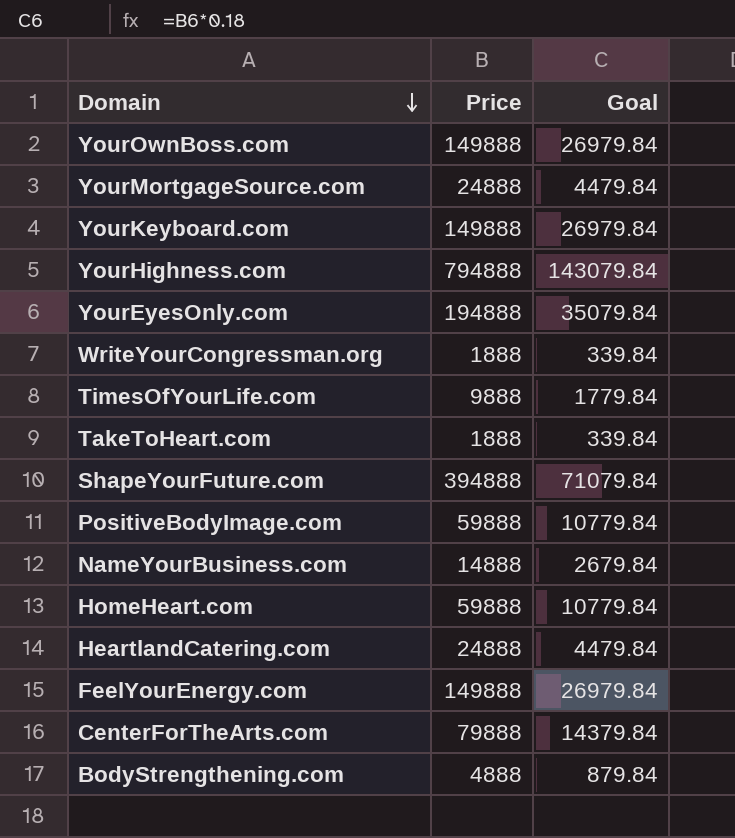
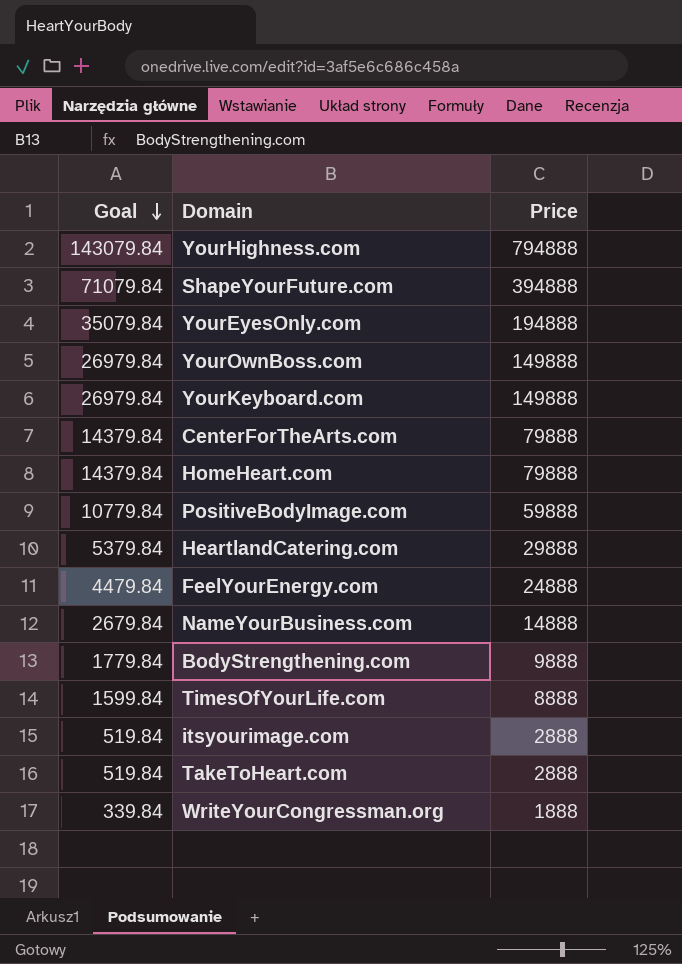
row order: Domain descending -> Goal descending
column Goal | position: 3 -> 1
row YourMortgageSource.com: 24888 | 4479.84 -> none
HomeHeart.com | Goal: 10779.84 -> 14379.84
HomeHeart.com | Price: 59888 -> 79888
HeartlandCatering.com | Goal: 4479.84 -> 5379.84
HeartlandCatering.com | Price: 24888 -> 29888
FeelYourEnergy.com | Goal: 26979.84 -> 4479.84
FeelYourEnergy.com | Price: 149888 -> 24888
BodyStrengthening.com | Goal: 879.84 -> 1779.84
BodyStrengthening.com | Price: 4888 -> 9888
TimesOfYourLife.com | Goal: 1779.84 -> 1599.84
TimesOfYourLife.com | Price: 9888 -> 8888
row itsyourimage.com: none -> 519.84 | 2888
TakeToHeart.com | Goal: 339.84 -> 519.84
TakeToHeart.com | Price: 1888 -> 2888

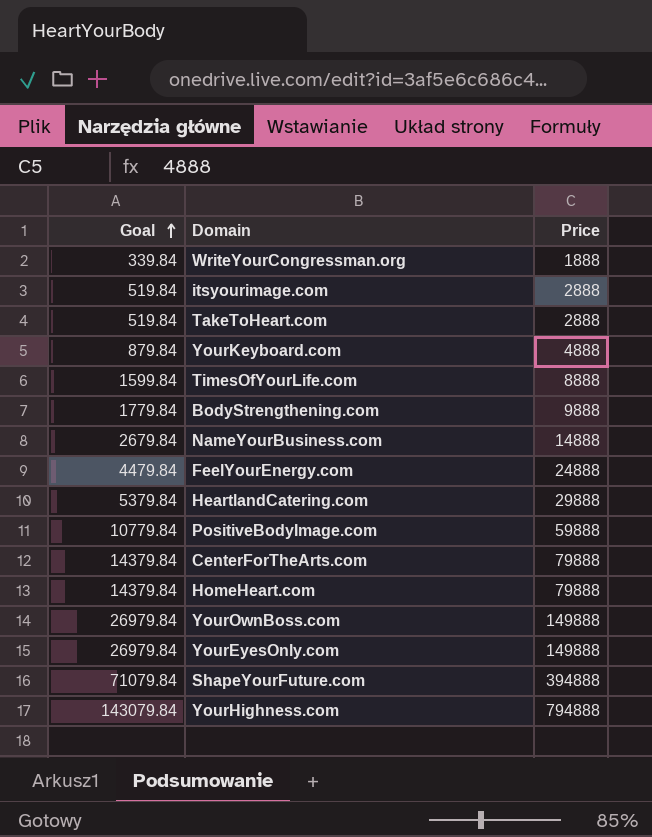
row order: Goal descending -> Goal ascending
YourKeyboard.com | Goal: 26979.84 -> 879.84
YourKeyboard.com | Price: 149888 -> 4888
YourEyesOnly.com | Goal: 35079.84 -> 26979.84
YourEyesOnly.com | Price: 194888 -> 149888

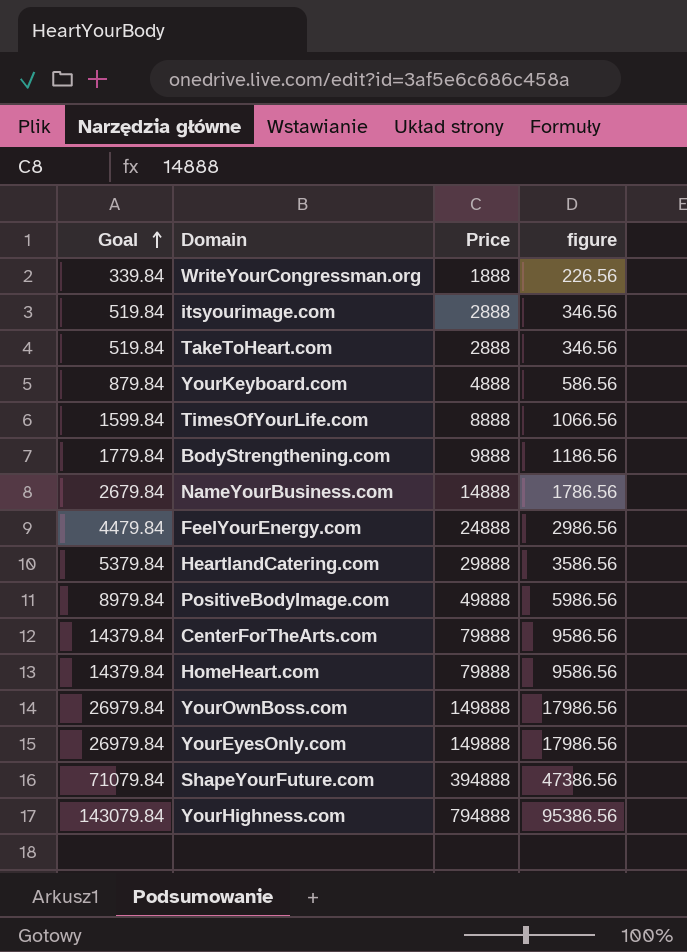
column figure | formula: none -> [Price] * 0.12
PositiveBodyImage.com | Goal: 10779.84 -> 8979.84
PositiveBodyImage.com | Price: 59888 -> 49888

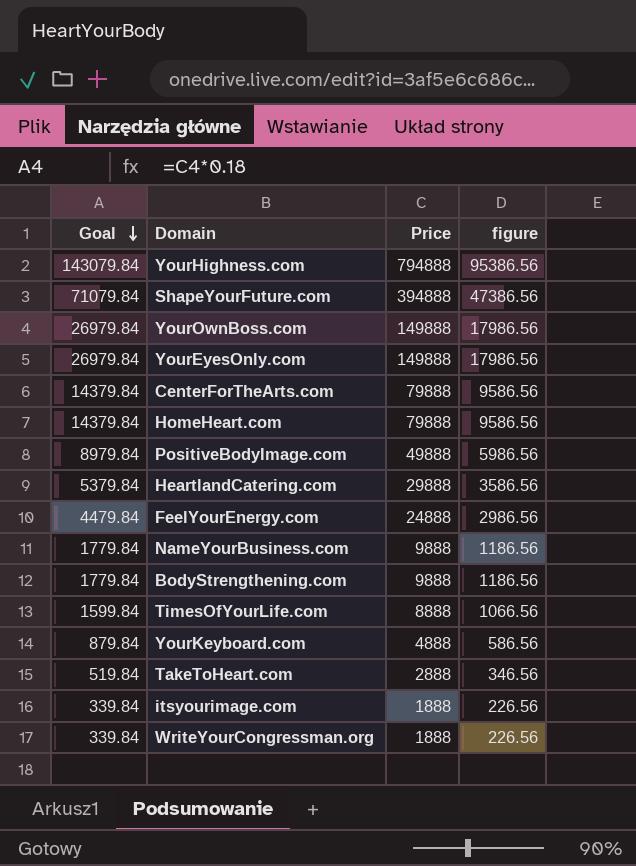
row order: Goal ascending -> Goal descending
NameYourBusiness.com | Goal: 2679.84 -> 1779.84
NameYourBusiness.com | Price: 14888 -> 9888
NameYourBusiness.com | figure: 1786.56 -> 1186.56
itsyourimage.com | Goal: 519.84 -> 339.84
itsyourimage.com | Price: 2888 -> 1888
itsyourimage.com | figure: 346.56 -> 226.56

